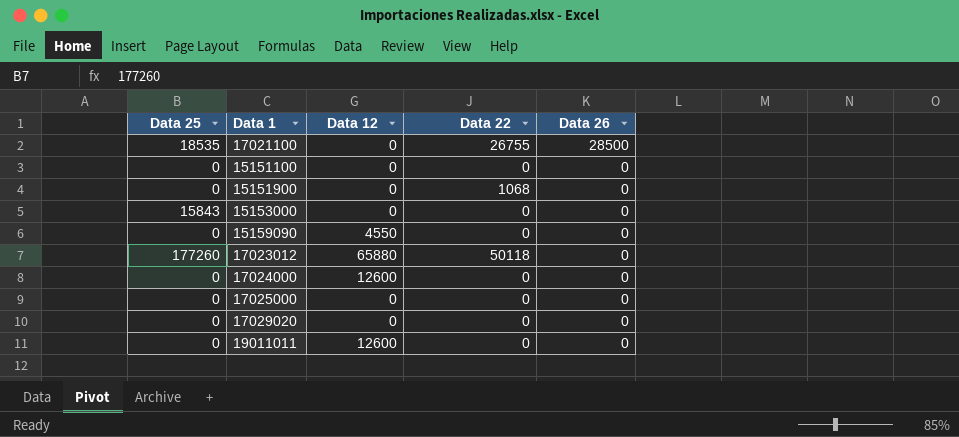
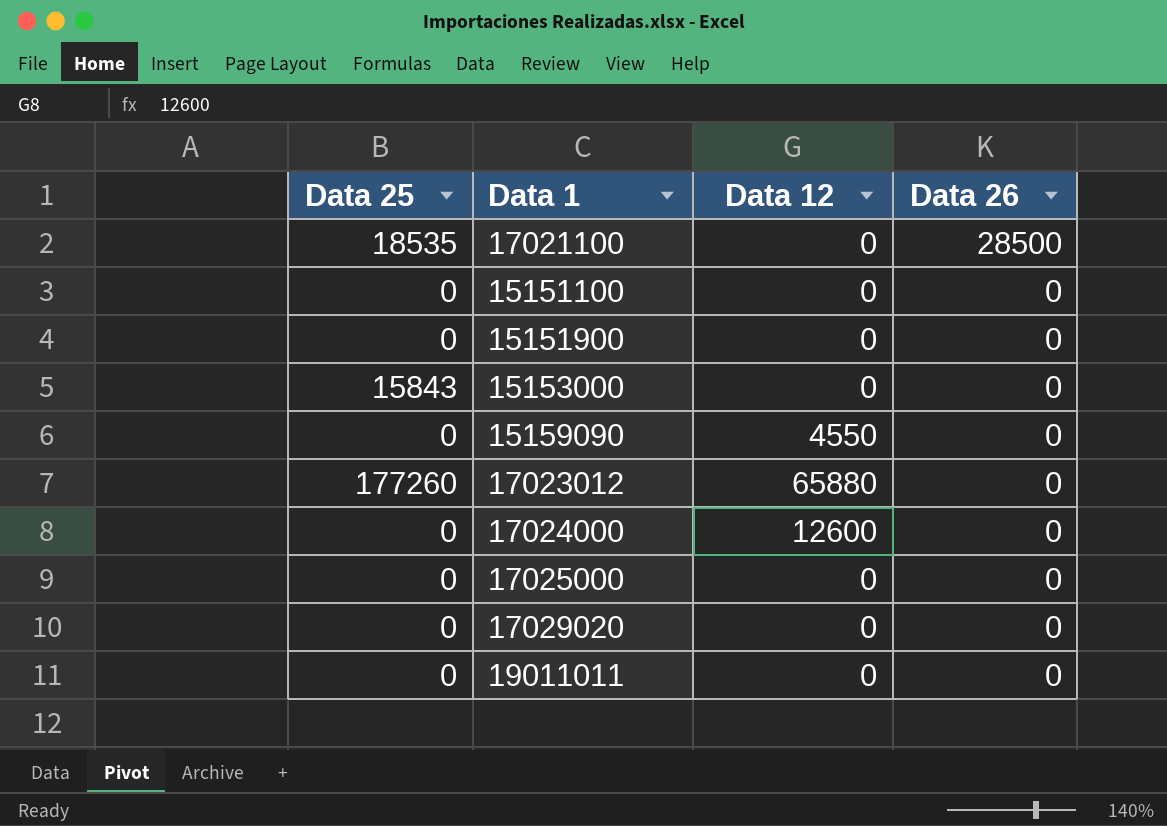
column Data 22 | position: 4 -> none
19011011 | Data 12: 12600 -> 0

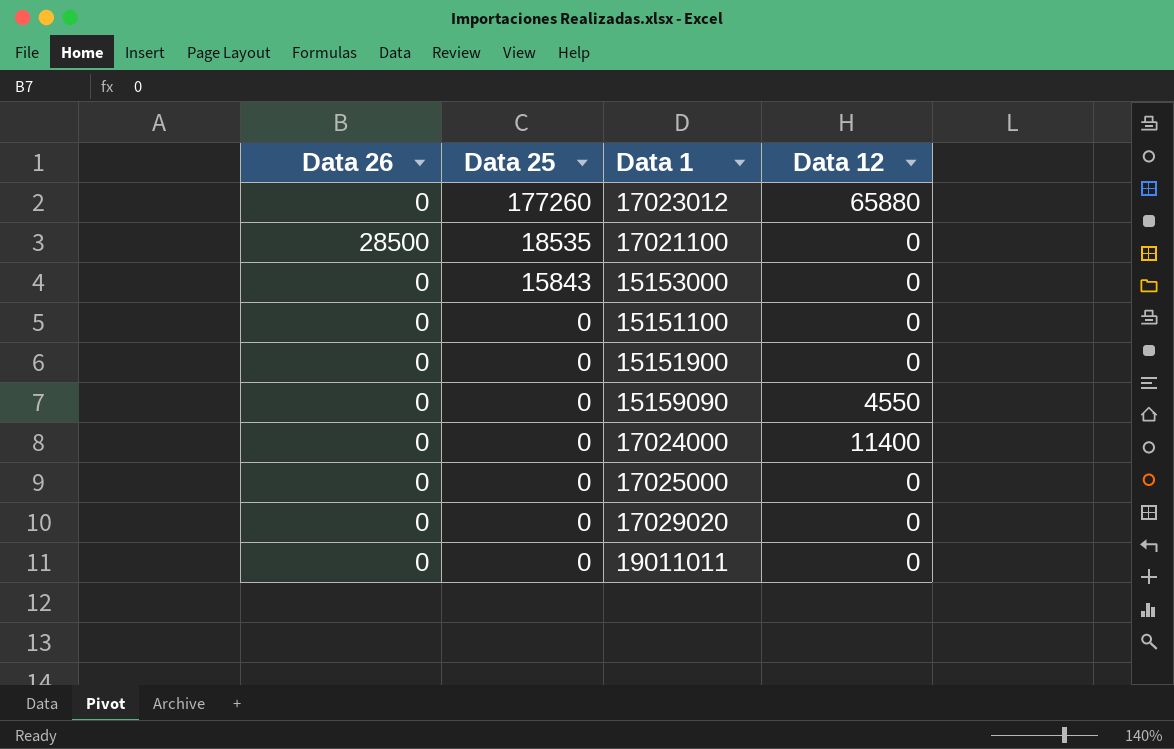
row order: Data 26 descending -> Data 25 descending
column Data 26 | position: 4 -> 1
17024000 | Data 12: 12600 -> 11400

